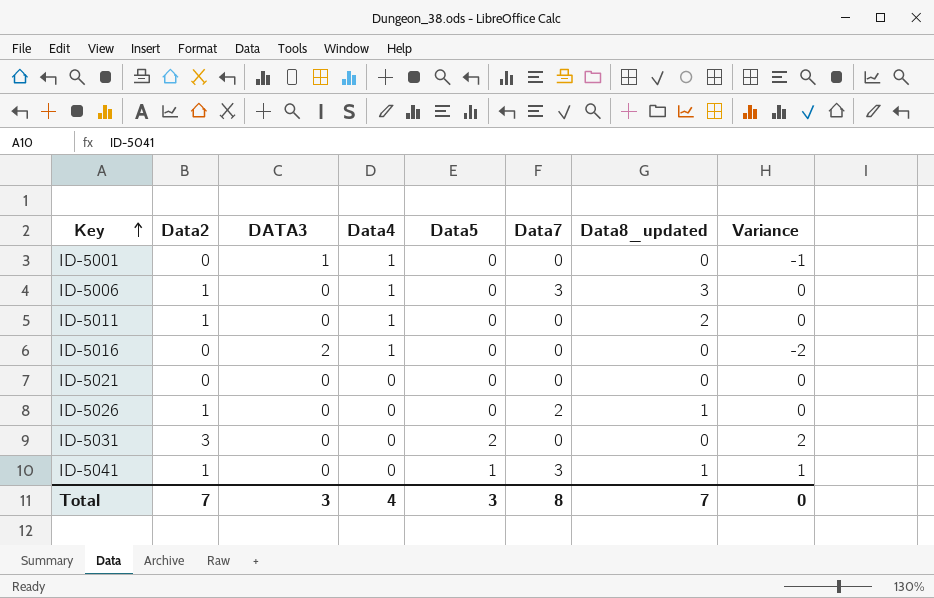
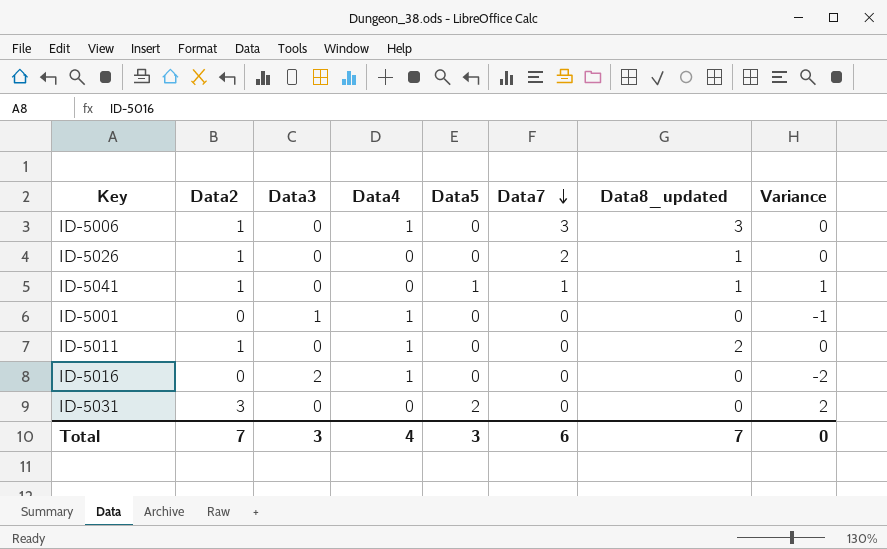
row order: Key ascending -> Data7 descending
column name: DATA3 -> Data3
row ID-5021: 0 | 0 | 0 | 0 | 0 | 0 | 0 -> none
ID-5041 | Data7: 3 -> 1
Total | Data7: 8 -> 6

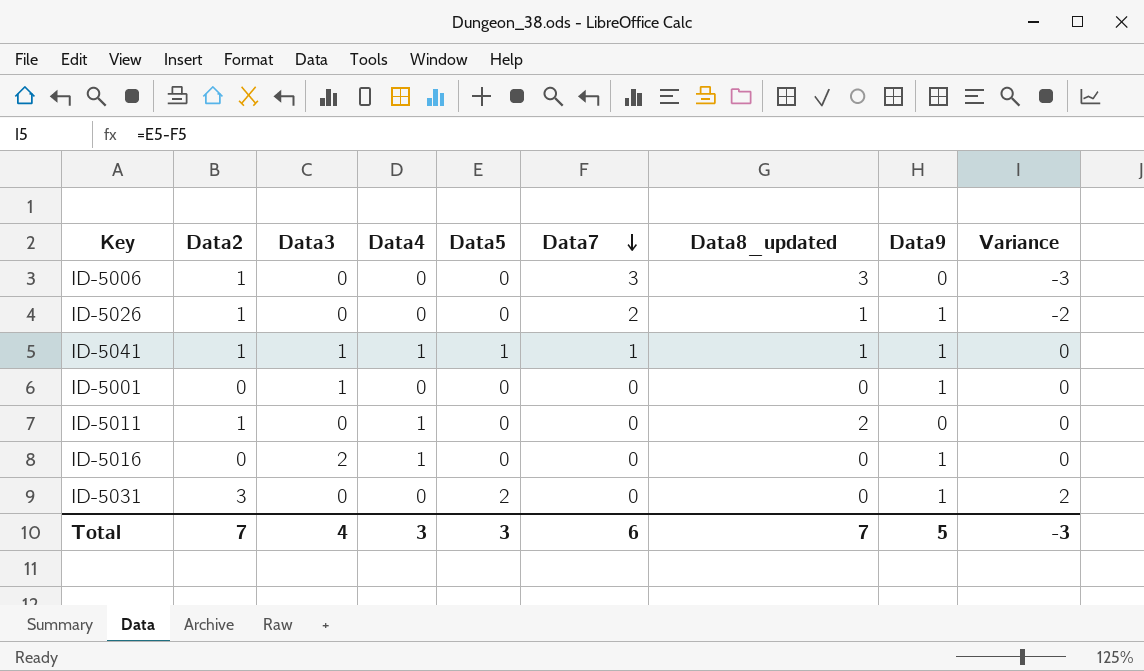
column Data9 | position: none -> 8
column Variance | formula: [Data5] - [Data3] -> [Data5] - [Data7]
ID-5006 | Data4: 1 -> 0
ID-5041 | Data3: 0 -> 1
ID-5041 | Data4: 0 -> 1
ID-5001 | Data4: 1 -> 0
Total | Data3: 3 -> 4
Total | Data4: 4 -> 3
Total | Variance: 0 -> -3

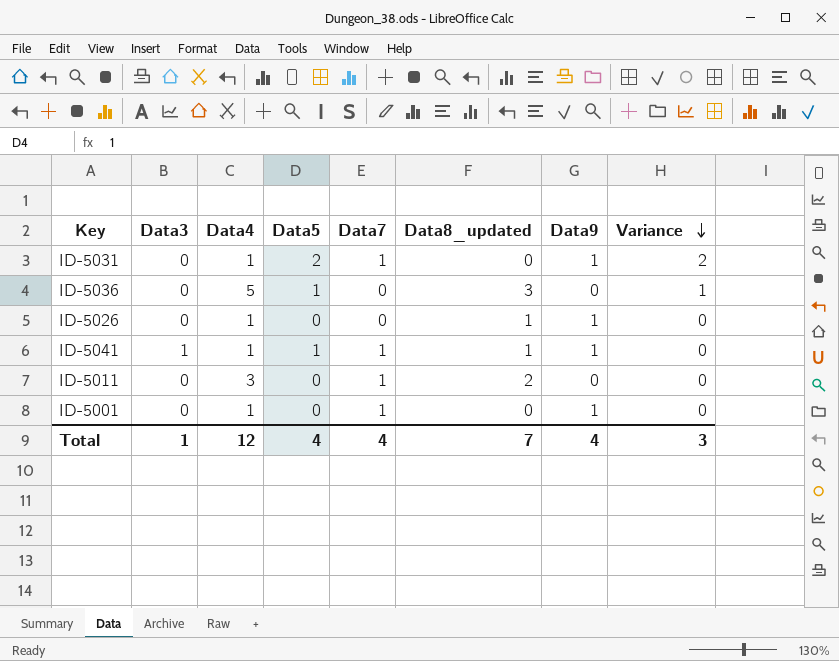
row order: Data7 descending -> Variance descending
column Data2 | position: 2 -> none
column Variance | formula: [Data5] - [Data7] -> [Data5] - [Data3]
row ID-5006: 1 | 0 | 0 | 0 | 3 | 3 | 0 | -3 -> none
row ID-5016: 0 | 2 | 1 | 0 | 0 | 0 | 1 | 0 -> none
ID-5031 | Data4: 0 -> 1
ID-5031 | Data7: 0 -> 1
row ID-5036: none -> 0 | 5 | 1 | 0 | 3 | 0 | 1
ID-5026 | Data4: 0 -> 1
ID-5026 | Data7: 2 -> 0
ID-5011 | Data4: 1 -> 3
ID-5011 | Data7: 0 -> 1
ID-5001 | Data3: 1 -> 0
ID-5001 | Data4: 0 -> 1
ID-5001 | Data7: 0 -> 1
Total | Data3: 4 -> 1
Total | Data4: 3 -> 12
Total | Data5: 3 -> 4
Total | Data7: 6 -> 4
Total | Data9: 5 -> 4
Total | Variance: -3 -> 3

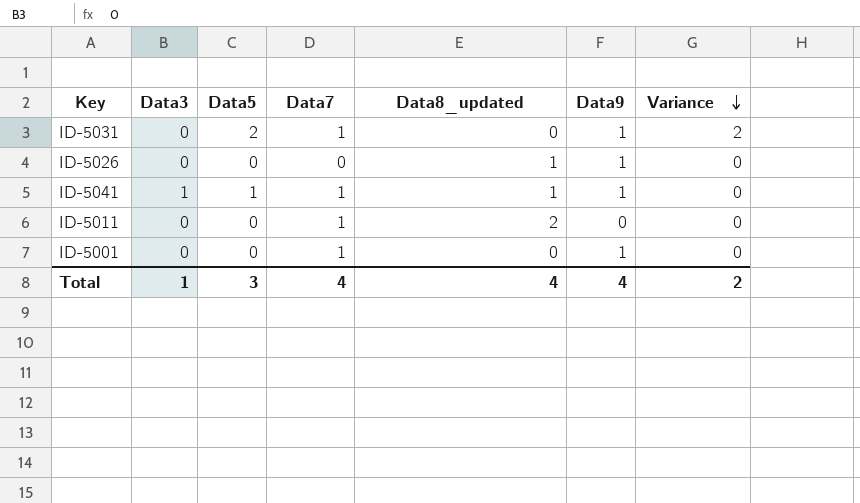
column Data4 | position: 3 -> none
row ID-5036: 0 | 5 | 1 | 0 | 3 | 0 | 1 -> none
Total | Data5: 4 -> 3
Total | Data8_updated: 7 -> 4
Total | Variance: 3 -> 2

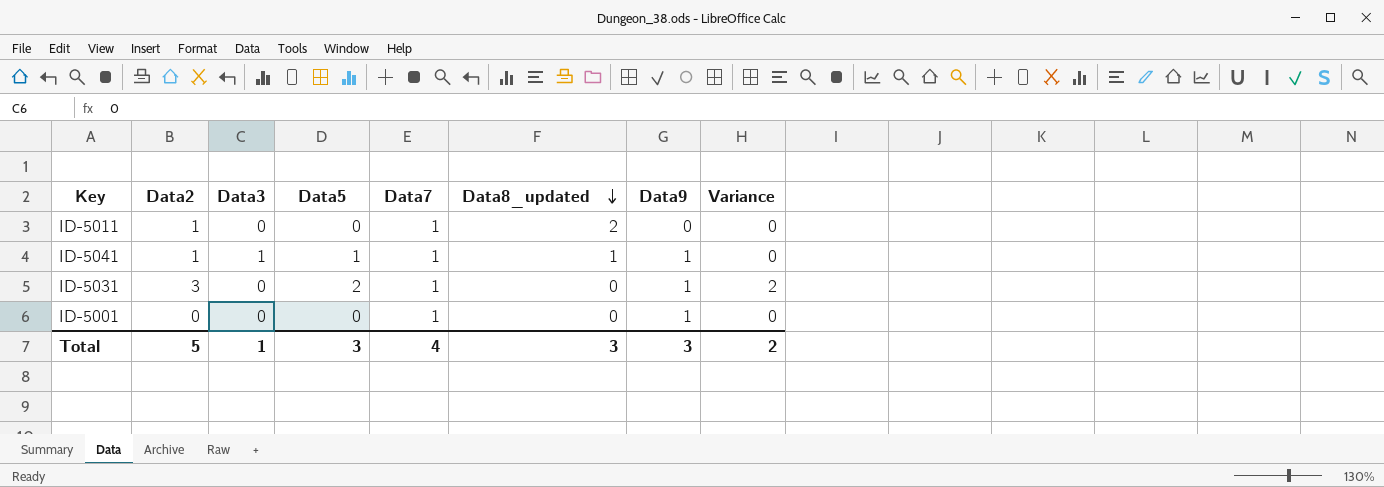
row order: Variance descending -> Data8_updated descending
column Data2 | position: none -> 2
row ID-5026: 0 | 0 | 0 | 1 | 1 | 0 -> none
Total | Data8_updated: 4 -> 3
Total | Data9: 4 -> 3

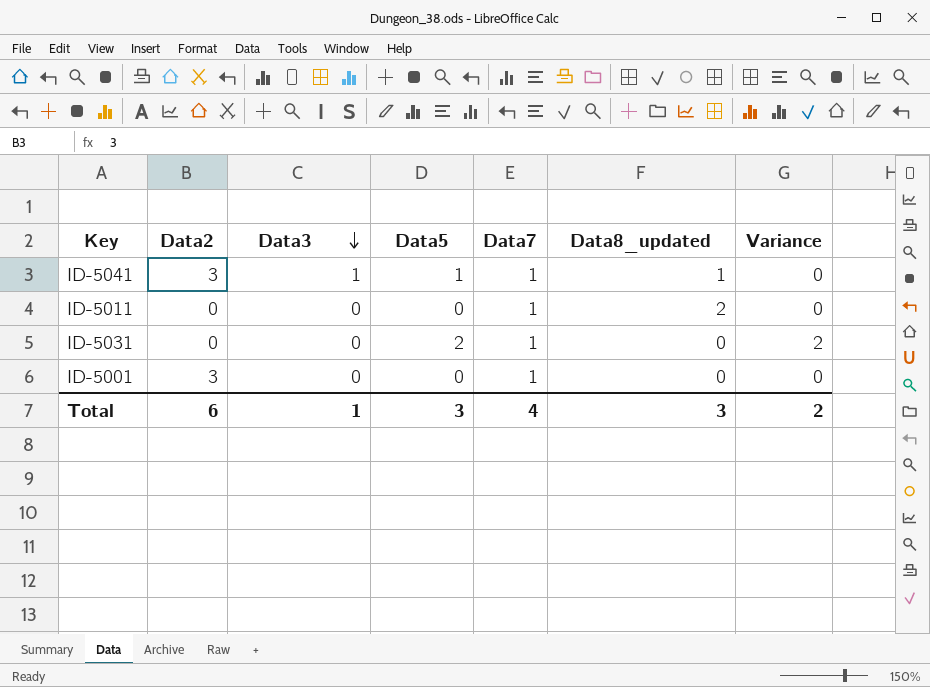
row order: Data8_updated descending -> Data3 descending
column Data9 | position: 7 -> none
ID-5041 | Data2: 1 -> 3
ID-5011 | Data2: 1 -> 0
ID-5031 | Data2: 3 -> 0
ID-5001 | Data2: 0 -> 3
Total | Data2: 5 -> 6

